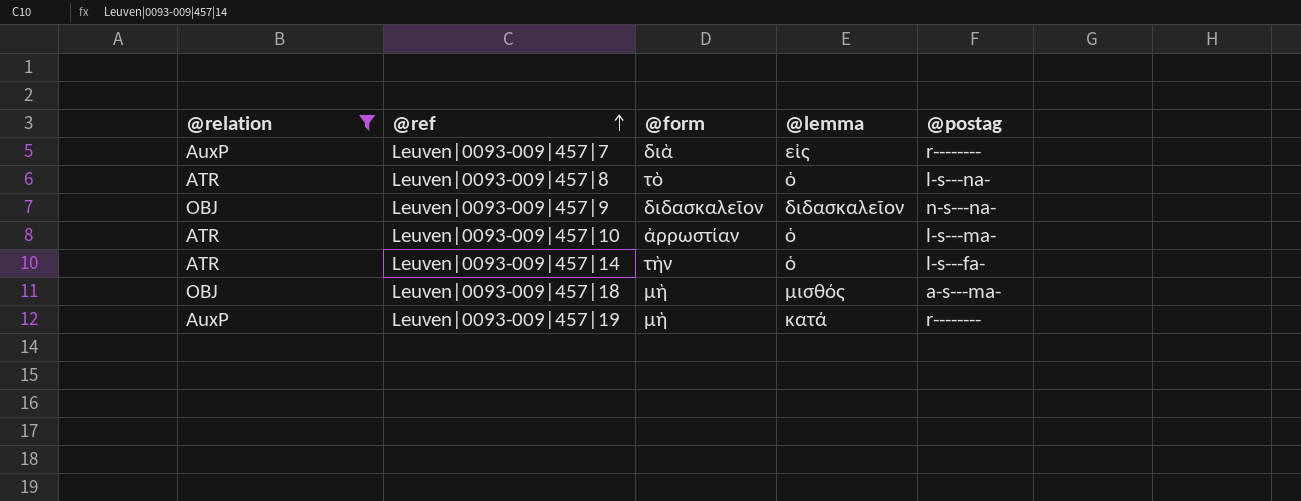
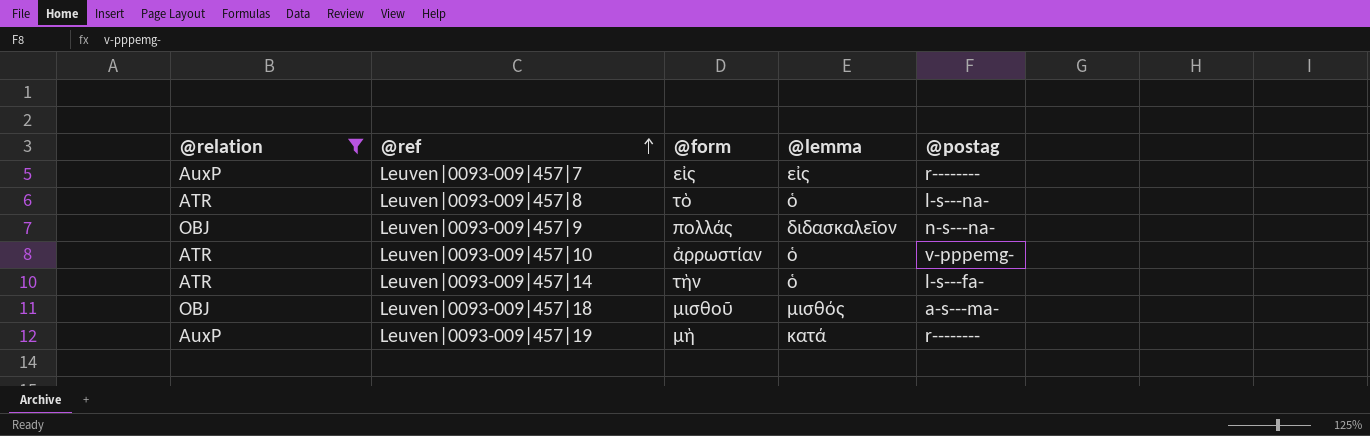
Leuven|0093-009|457|7 | @form: διὰ -> εἰς
Leuven|0093-009|457|9 | @form: διδασκαλεῖον -> πολλάς
Leuven|0093-009|457|10 | @postag: l-s---ma- -> v-pppemg-
Leuven|0093-009|457|18 | @form: μὴ -> μισθοῦ

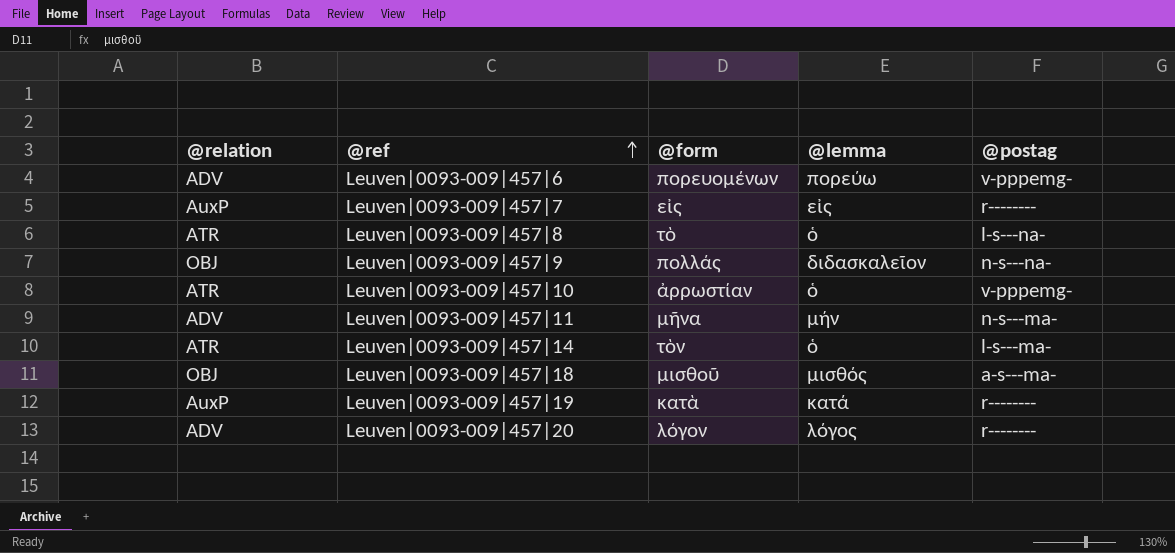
filter: @relation != ADV -> none
Leuven|0093-009|457|14 | @form: τὴν -> τὸν
Leuven|0093-009|457|14 | @postag: l-s---fa- -> l-s---ma-
Leuven|0093-009|457|19 | @form: μὴ -> κατὰ

